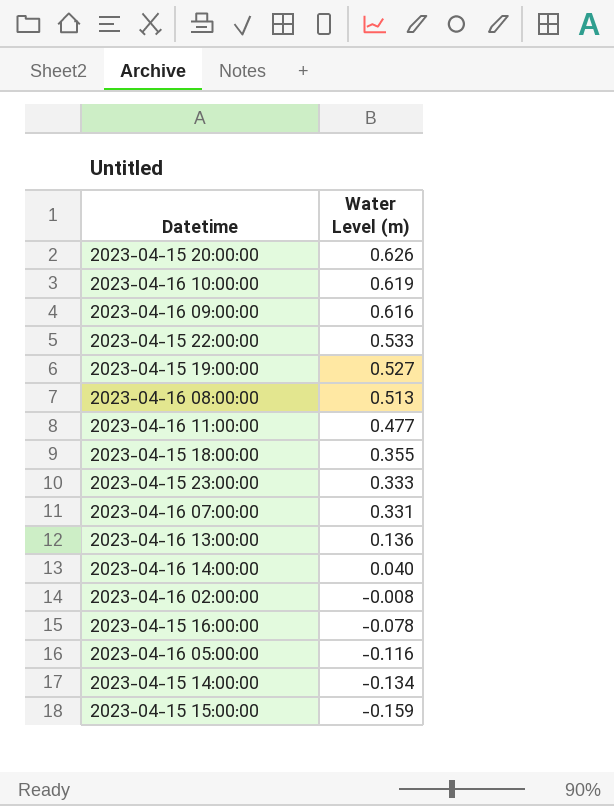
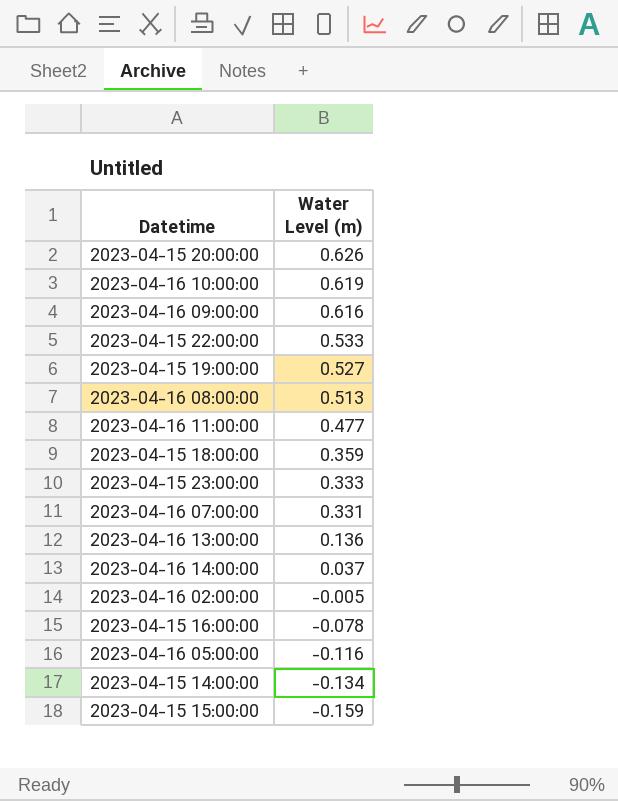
2023-04-15 18:00:00 | Water Level (m): 0.355 -> 0.359
2023-04-16 14:00:00 | Water Level (m): 0.040 -> 0.037
2023-04-16 02:00:00 | Water Level (m): -0.008 -> -0.005

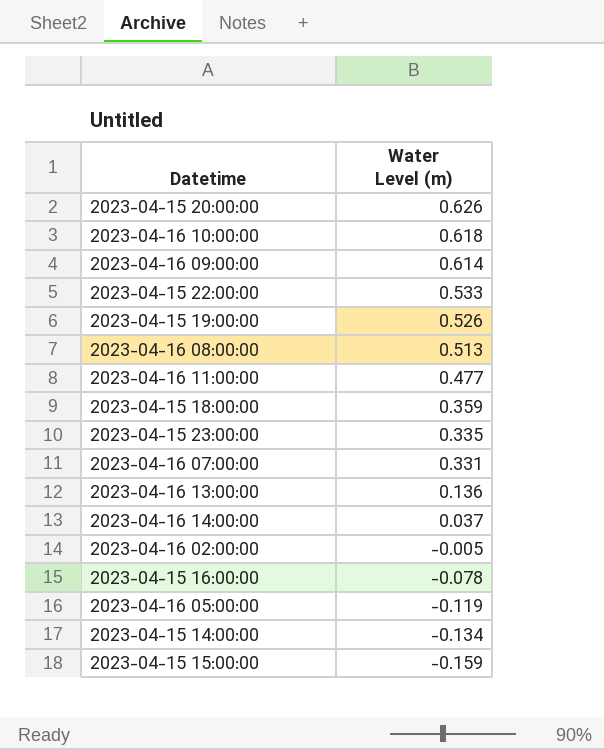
2023-04-16 10:00:00 | Water Level (m): 0.619 -> 0.618
2023-04-16 09:00:00 | Water Level (m): 0.616 -> 0.614
2023-04-15 19:00:00 | Water Level (m): 0.527 -> 0.526
2023-04-15 23:00:00 | Water Level (m): 0.333 -> 0.335
2023-04-16 05:00:00 | Water Level (m): -0.116 -> -0.119

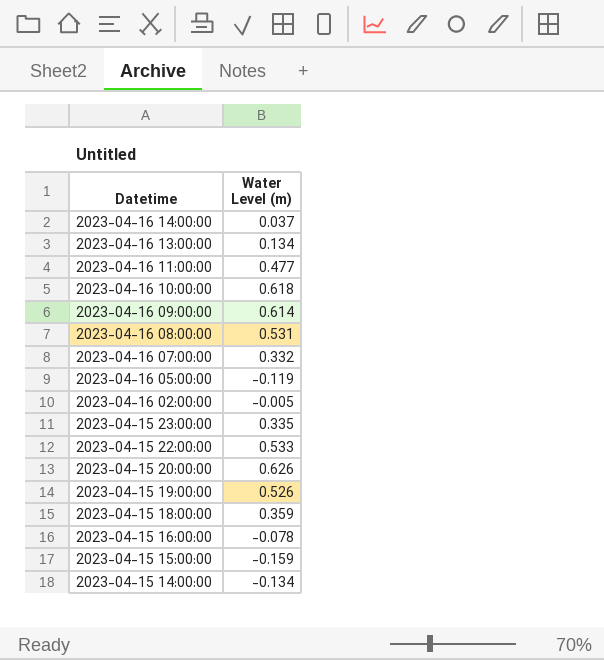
row order: Water Level (m) descending -> Datetime descending
2023-04-16 13:00:00 | Water Level (m): 0.136 -> 0.134
2023-04-16 08:00:00 | Water Level (m): 0.513 -> 0.531
2023-04-16 07:00:00 | Water Level (m): 0.331 -> 0.332

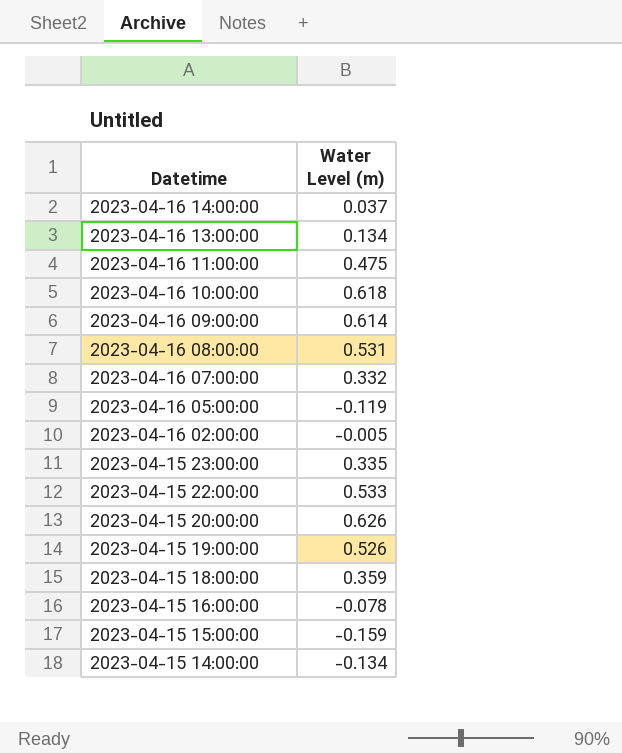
2023-04-16 11:00:00 | Water Level (m): 0.477 -> 0.475

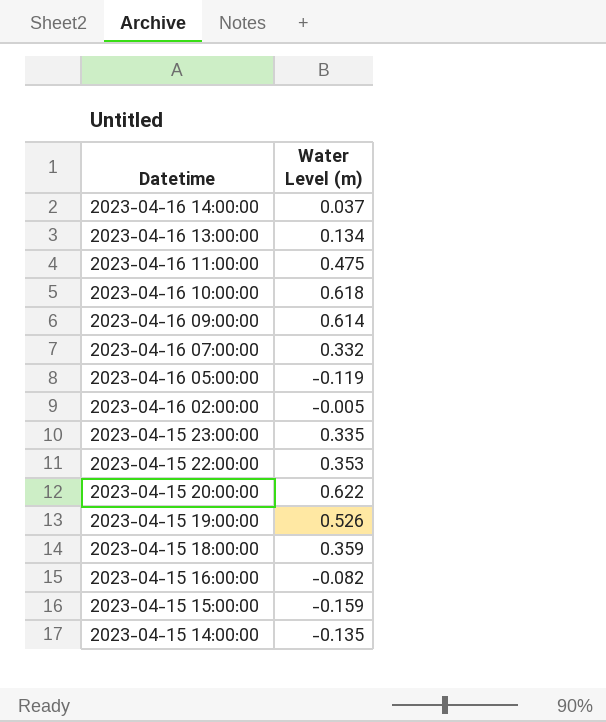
row 2023-04-16 08:00:00: 0.531 -> none
2023-04-15 22:00:00 | Water Level (m): 0.533 -> 0.353
2023-04-15 20:00:00 | Water Level (m): 0.626 -> 0.622
2023-04-15 16:00:00 | Water Level (m): -0.078 -> -0.082
2023-04-15 14:00:00 | Water Level (m): -0.134 -> -0.135

